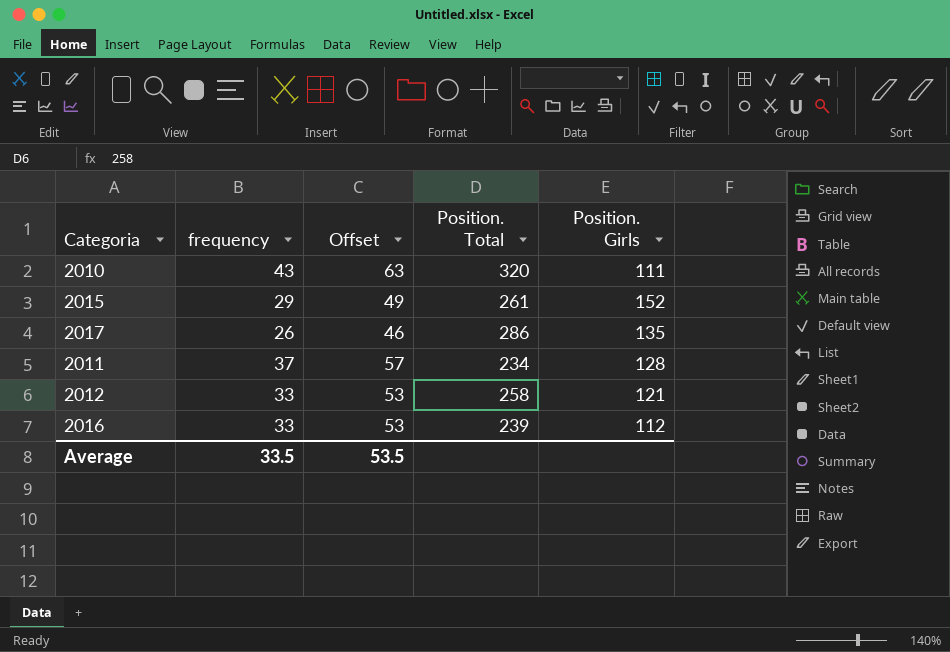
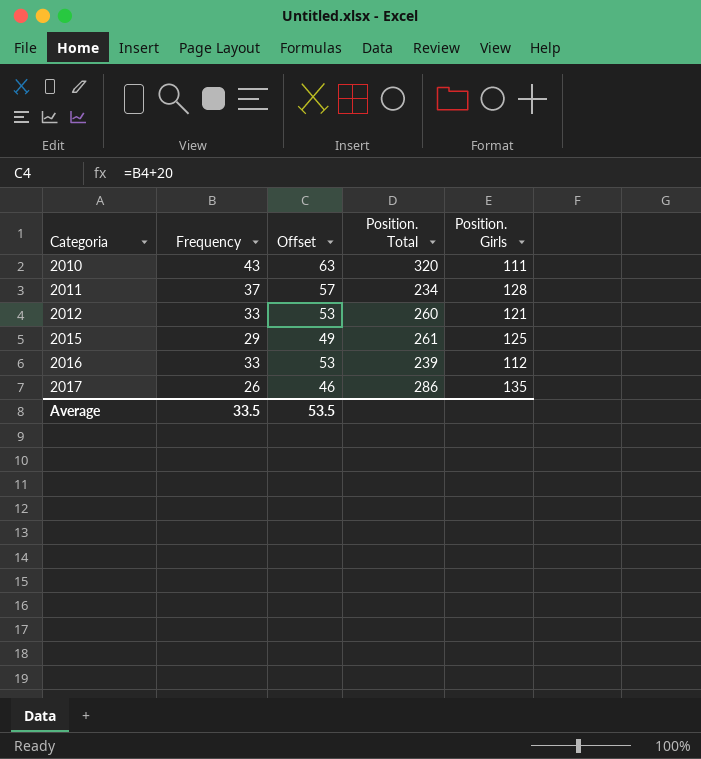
row order: none -> Categoria ascending
column name: frequency -> Frequency
2012 | Position. Total: 258 -> 260
2015 | Position. Girls: 152 -> 125

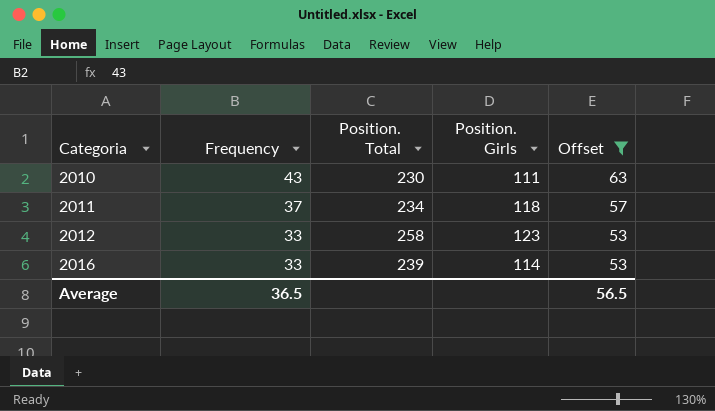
filter: none -> Offset >= 53
column Offset | position: 3 -> 5
2010 | Position. Total: 320 -> 230
2011 | Position. Girls: 128 -> 118
2012 | Position. Total: 260 -> 258
2012 | Position. Girls: 121 -> 123
2016 | Position. Girls: 112 -> 114
Average | Frequency: 33.5 -> 36.5
Average | Offset: 53.5 -> 56.5

